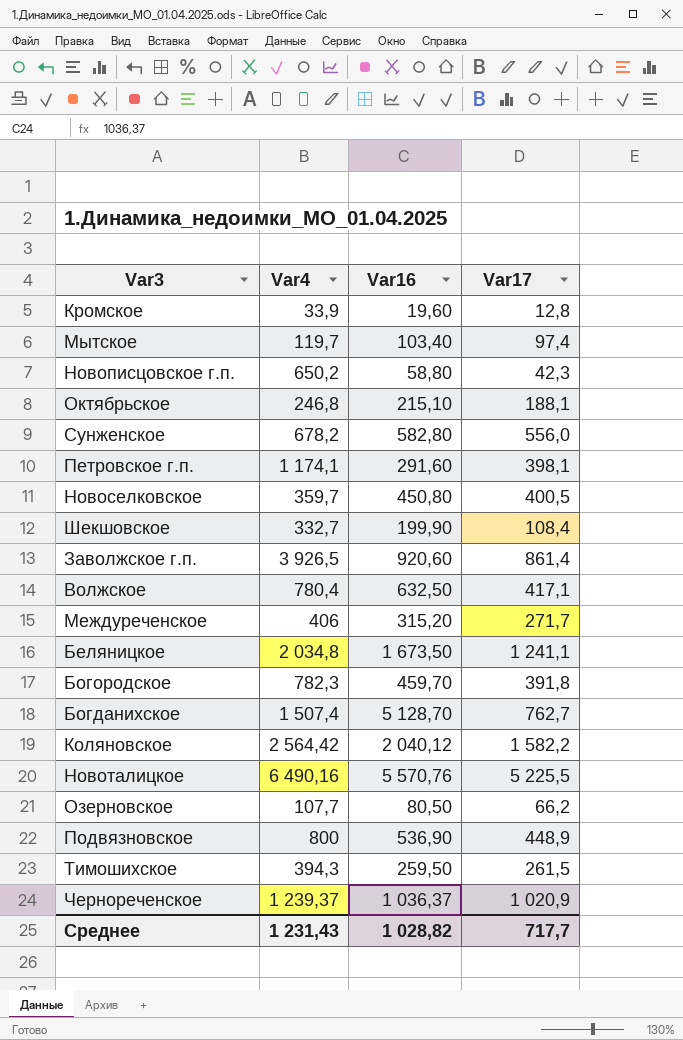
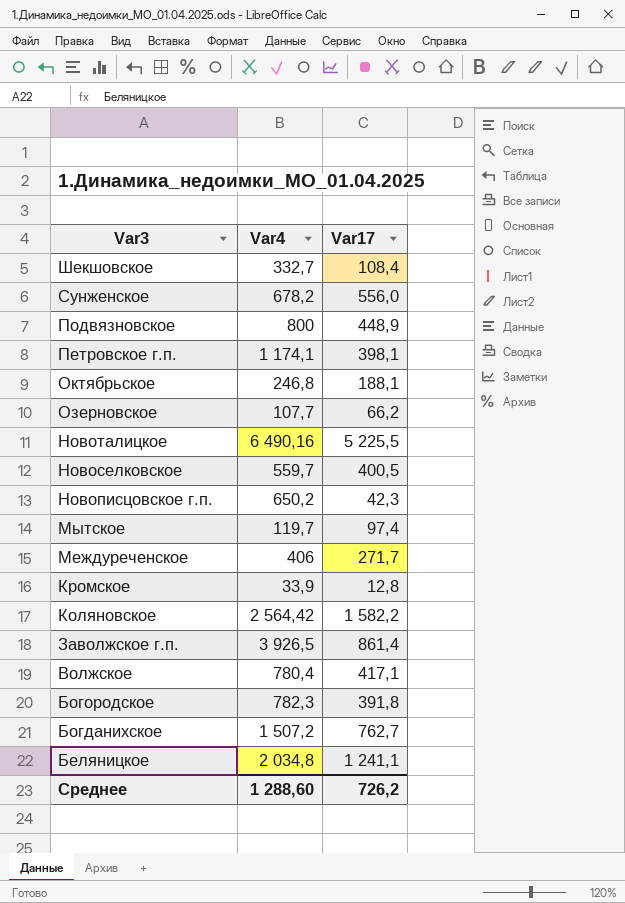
row order: none -> Var3 descending
column Var16 | position: 3 -> none
row Тимошихское: 394,3 | 259,50 | 261,5 -> none
row Чернореченское: 1 239,37 | 1 036,37 | 1 020,9 -> none
Новоселковское | Var4: 359,7 -> 559,7
Богданихское | Var4: 1 507,4 -> 1 507,2
Среднее | Var4: 1 231,43 -> 1 288,60
Среднее | Var17: 717,7 -> 726,2

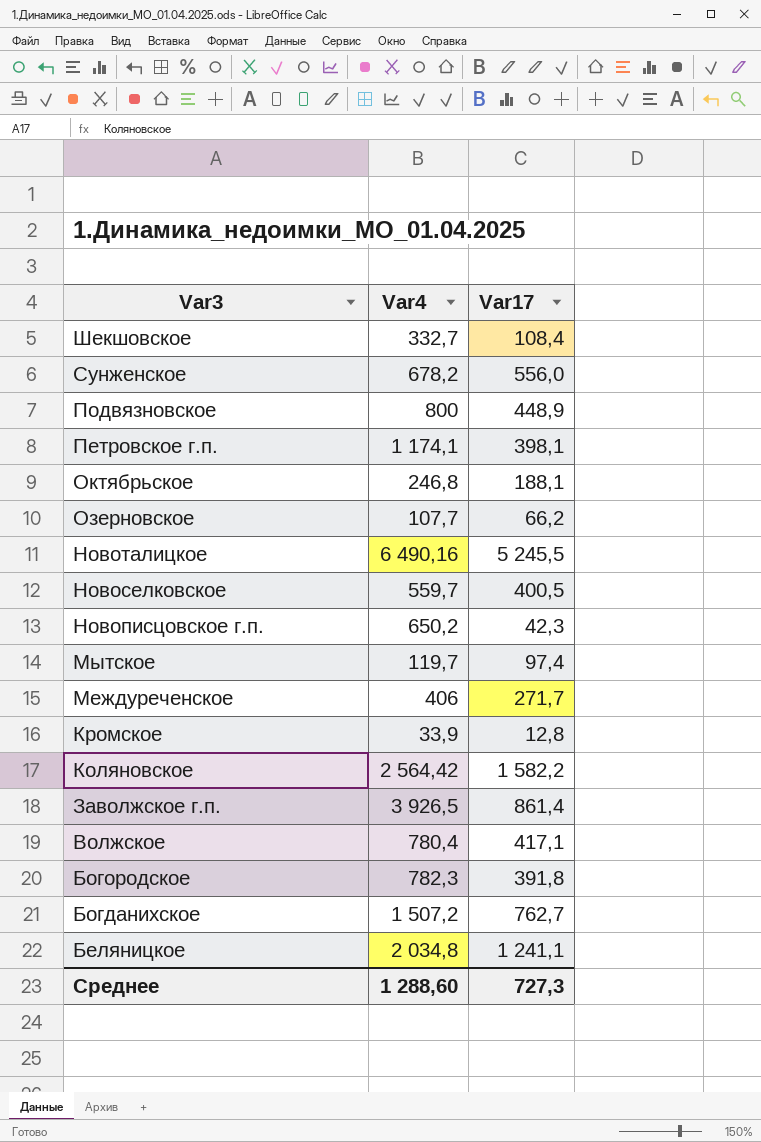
Новоталицкое | Var17: 5 225,5 -> 5 245,5
Среднее | Var17: 726,2 -> 727,3

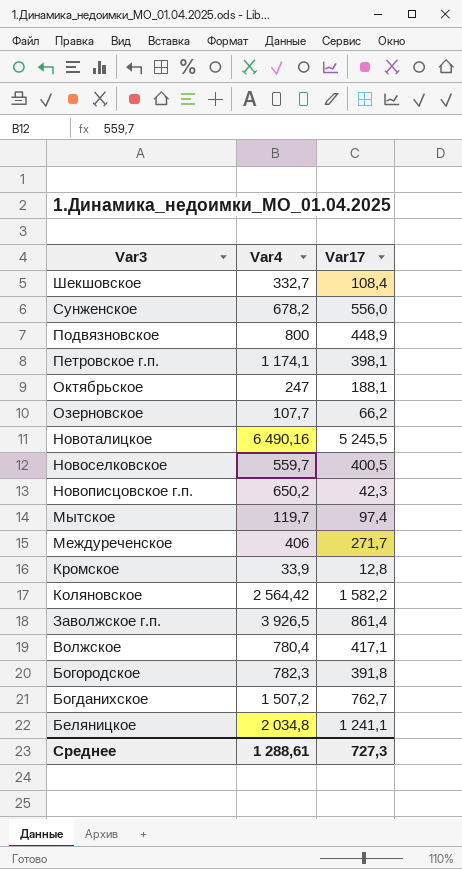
Октябрьское | Var4: 246,8 -> 247
Среднее | Var4: 1 288,60 -> 1 288,61

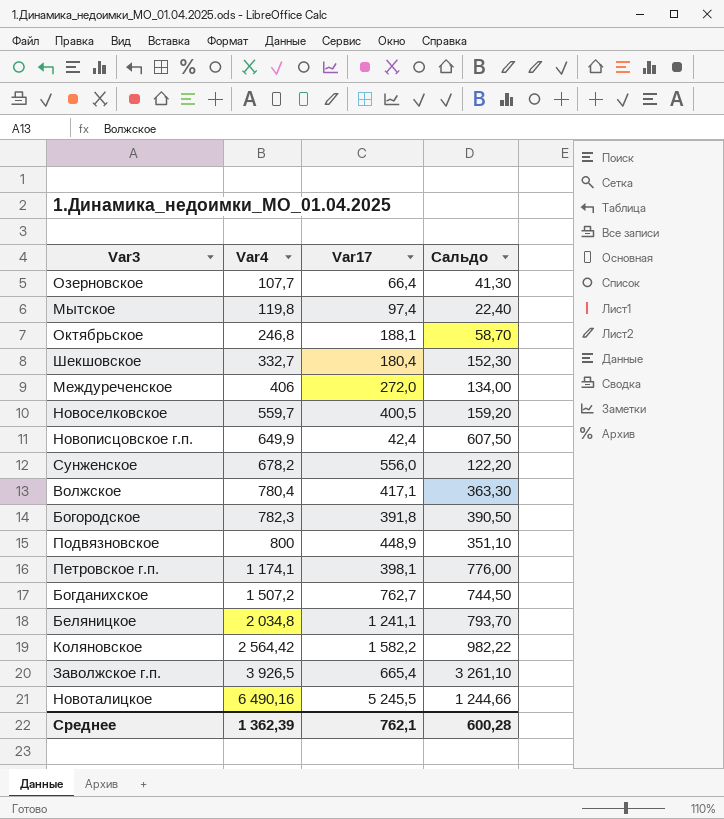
row order: Var3 descending -> Var4 ascending
column Сальдо | formula: none -> [Var4] - [Var17]
row Кромское: 33,9 | 12,8 -> none
Озерновское | Var17: 66,2 -> 66,4
Мытское | Var4: 119,7 -> 119,8
Октябрьское | Var4: 247 -> 246,8
Шекшовское | Var17: 108,4 -> 180,4
Междуреченское | Var17: 271,7 -> 272,0
Новописцовское г.п. | Var4: 650,2 -> 649,9
Новописцовское г.п. | Var17: 42,3 -> 42,4
Заволжское г.п. | Var17: 861,4 -> 665,4
Среднее | Var4: 1 288,61 -> 1 362,39
Среднее | Var17: 727,3 -> 762,1

